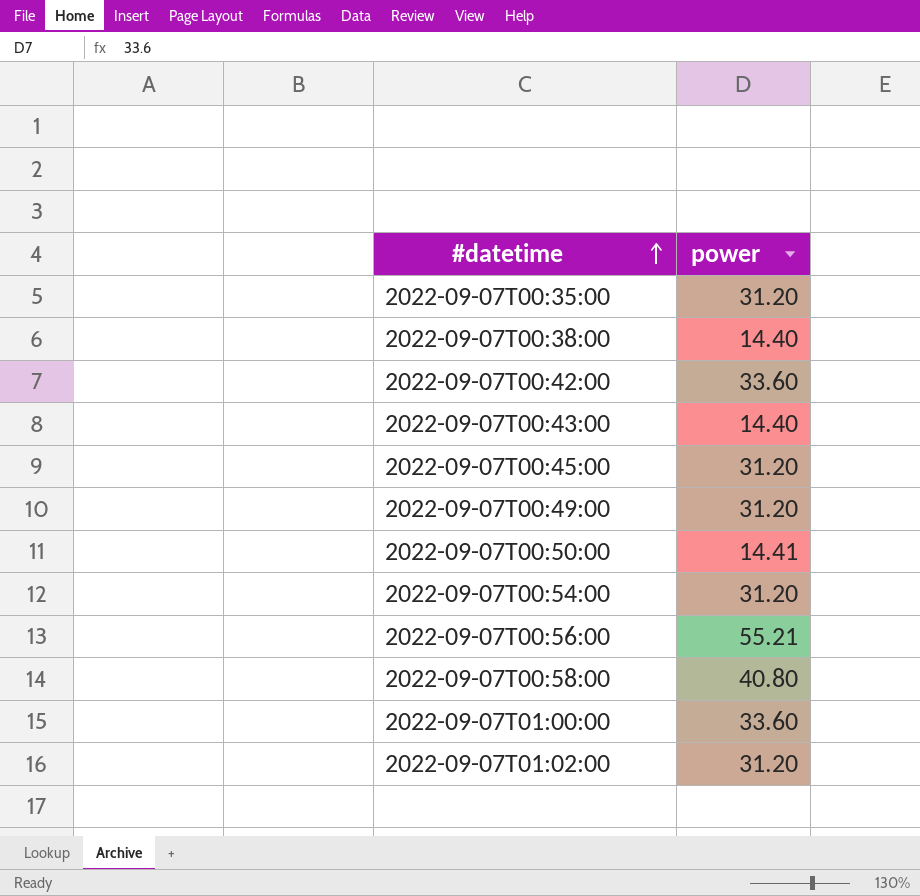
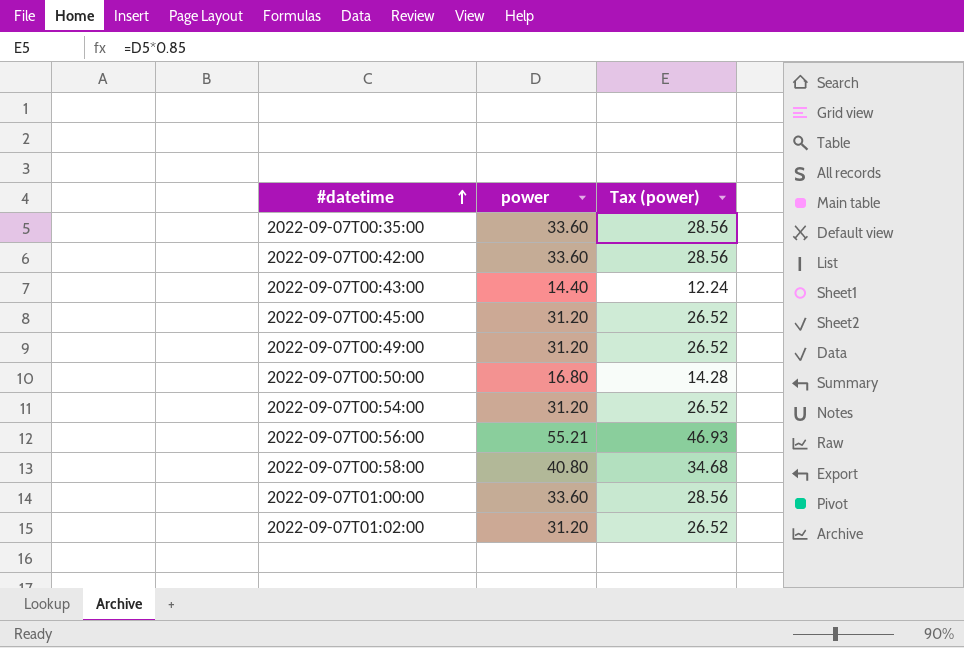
column Tax (power) | formula: none -> [power] * 0.85
row 2022-09-07T00:38:00: 14.40 -> none
2022-09-07T00:35:00 | power: 31.20 -> 33.60
2022-09-07T00:50:00 | power: 14.41 -> 16.80

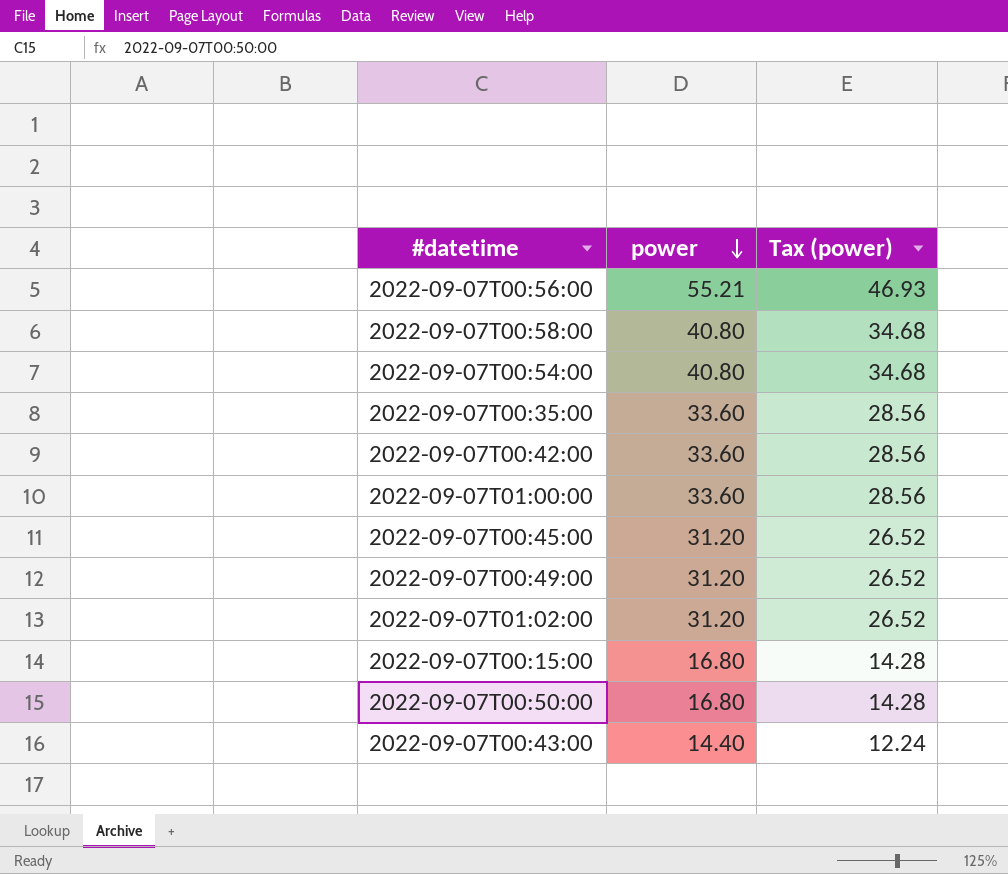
row order: #datetime ascending -> power descending
2022-09-07T00:54:00 | power: 31.20 -> 40.80
2022-09-07T00:54:00 | Tax (power): 26.52 -> 34.68
row 2022-09-07T00:15:00: none -> 16.80 | 14.28

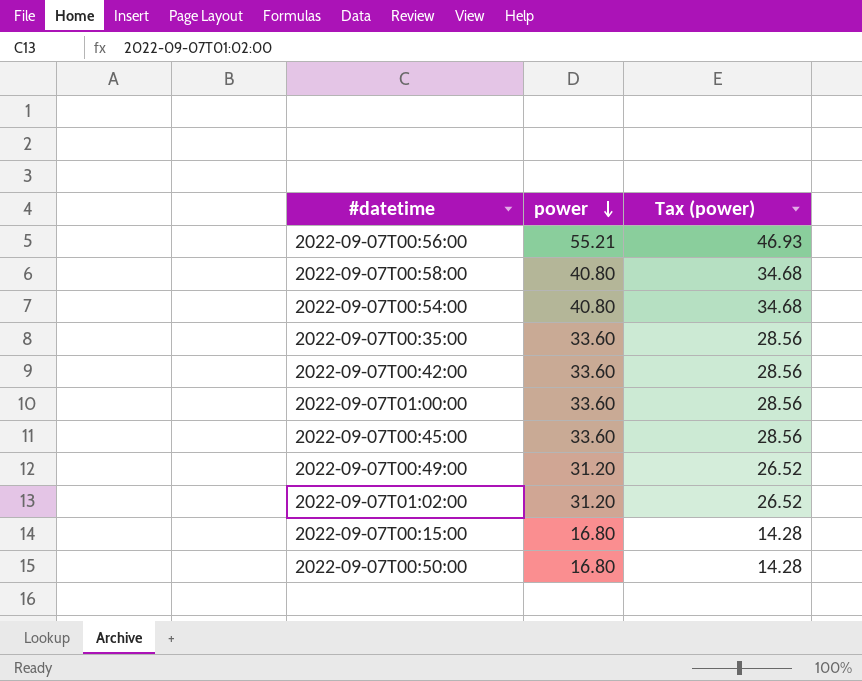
row 2022-09-07T00:43:00: 14.40 | 12.24 -> none
2022-09-07T00:45:00 | power: 31.20 -> 33.60
2022-09-07T00:45:00 | Tax (power): 26.52 -> 28.56

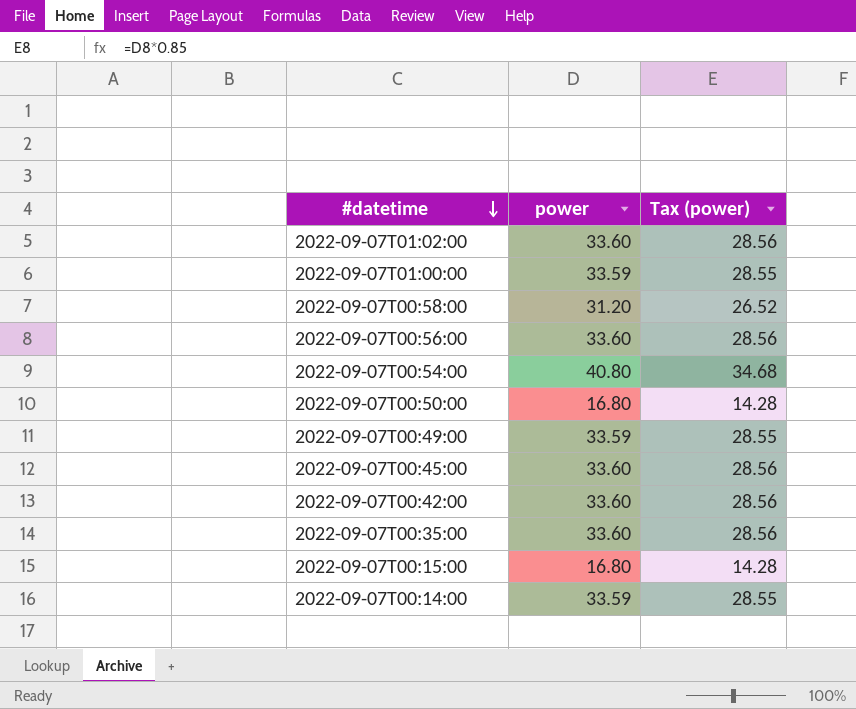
row order: power descending -> #datetime descending
2022-09-07T01:02:00 | power: 31.20 -> 33.60
2022-09-07T01:02:00 | Tax (power): 26.52 -> 28.56
2022-09-07T01:00:00 | power: 33.60 -> 33.59
2022-09-07T01:00:00 | Tax (power): 28.56 -> 28.55
2022-09-07T00:58:00 | power: 40.80 -> 31.20
2022-09-07T00:58:00 | Tax (power): 34.68 -> 26.52
2022-09-07T00:56:00 | power: 55.21 -> 33.60
2022-09-07T00:56:00 | Tax (power): 46.93 -> 28.56
2022-09-07T00:49:00 | power: 31.20 -> 33.59
2022-09-07T00:49:00 | Tax (power): 26.52 -> 28.55
row 2022-09-07T00:14:00: none -> 33.59 | 28.55

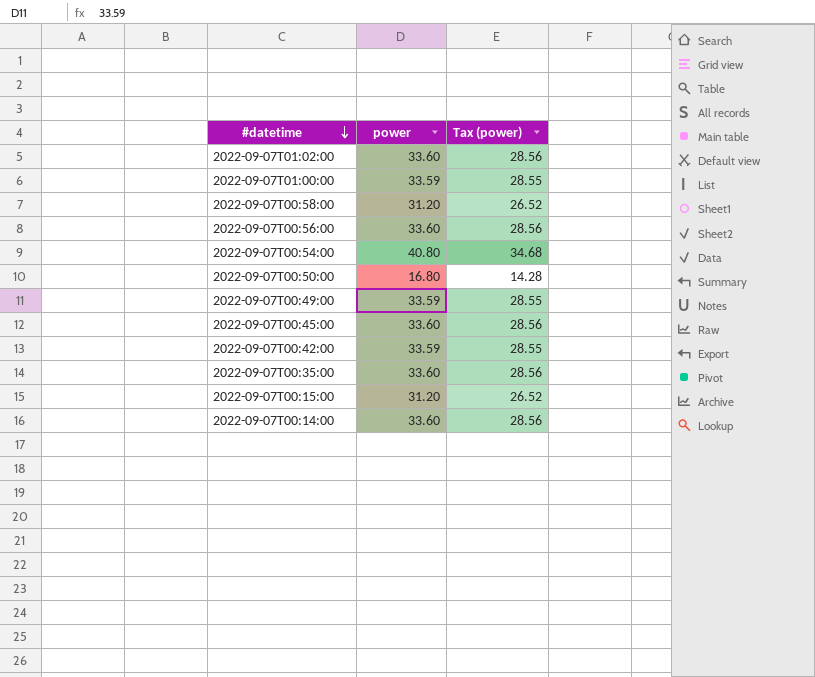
2022-09-07T00:42:00 | power: 33.60 -> 33.59
2022-09-07T00:42:00 | Tax (power): 28.56 -> 28.55
2022-09-07T00:15:00 | power: 16.80 -> 31.20
2022-09-07T00:15:00 | Tax (power): 14.28 -> 26.52
2022-09-07T00:14:00 | power: 33.59 -> 33.60
2022-09-07T00:14:00 | Tax (power): 28.55 -> 28.56

